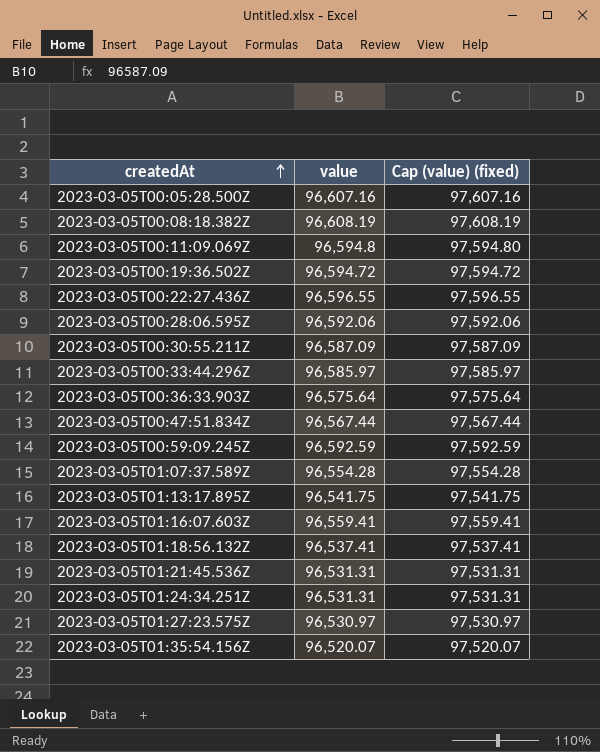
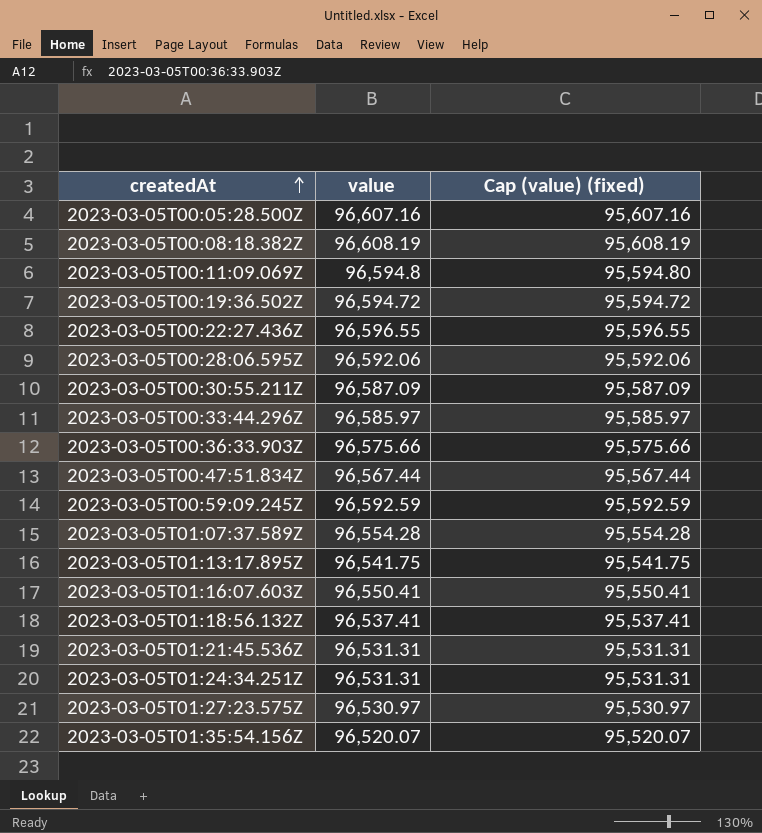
column Cap (value) (fixed) | formula: [value] + 1000 -> [value] - 1000
2023-03-05T00:36:33.903Z | value: 96,575.64 -> 96,575.66
2023-03-05T01:16:07.603Z | value: 96,559.41 -> 96,550.41

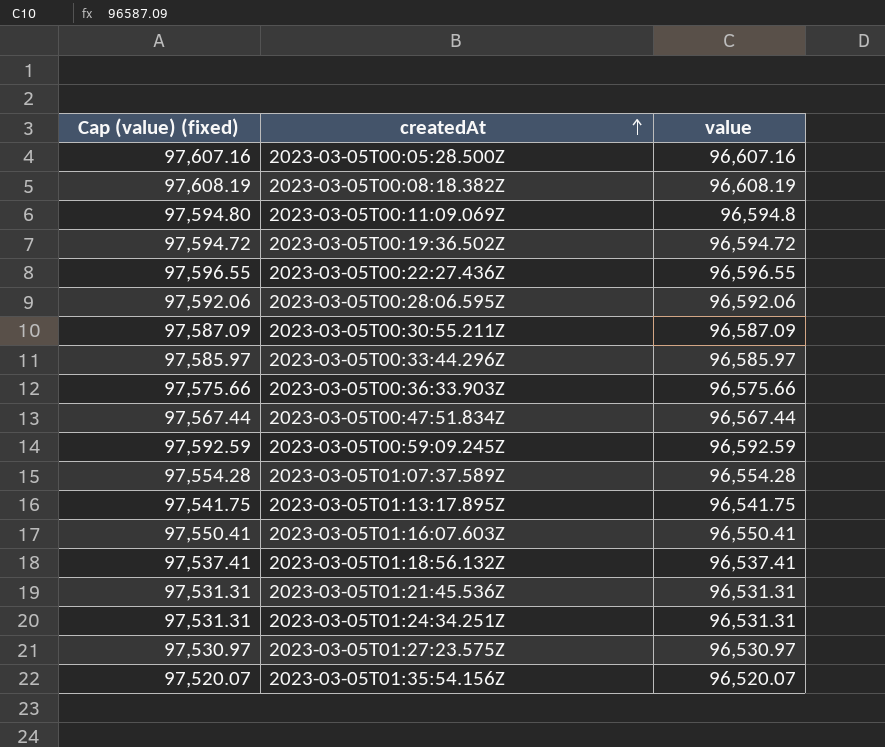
column Cap (value) (fixed) | formula: [value] - 1000 -> [value] + 1000
column Cap (value) (fixed) | position: 3 -> 1

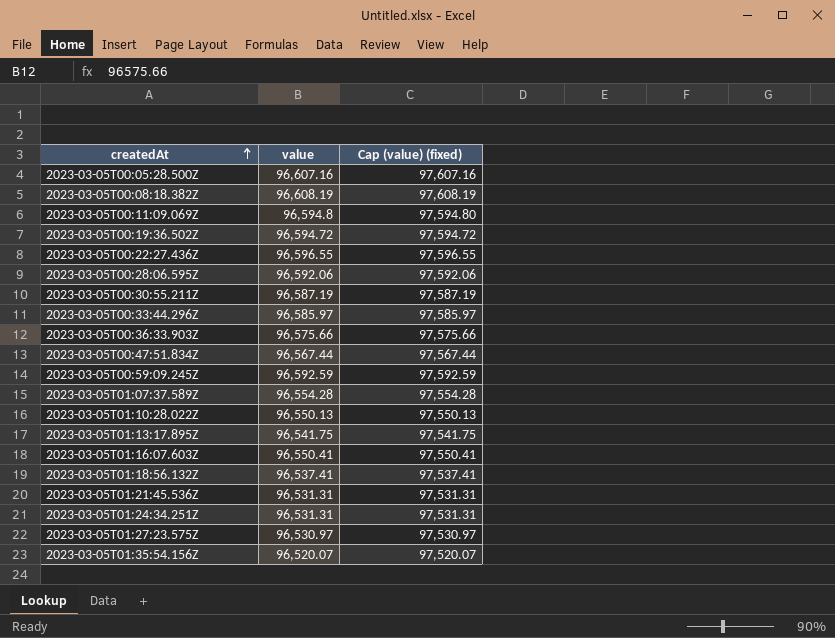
column Cap (value) (fixed) | position: 1 -> 3
2023-03-05T00:30:55.211Z | value: 96,587.09 -> 96,587.19
2023-03-05T00:30:55.211Z | Cap (value) (fixed): 97,587.09 -> 97,587.19
row 2023-03-05T01:10:28.022Z: none -> 96,550.13 | 97,550.13

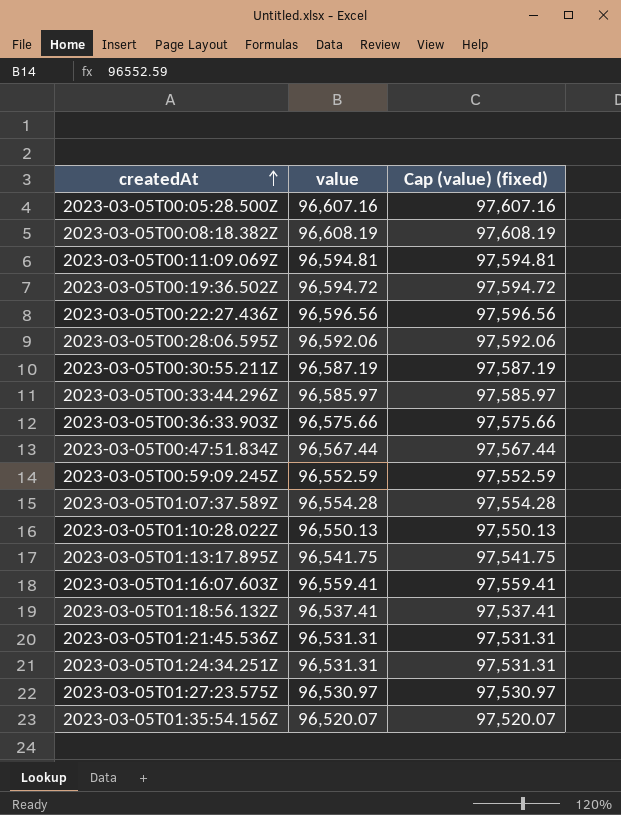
2023-03-05T00:11:09.069Z | value: 96,594.8 -> 96,594.81
2023-03-05T00:11:09.069Z | Cap (value) (fixed): 97,594.80 -> 97,594.81
2023-03-05T00:22:27.436Z | value: 96,596.55 -> 96,596.56
2023-03-05T00:22:27.436Z | Cap (value) (fixed): 97,596.55 -> 97,596.56
2023-03-05T00:59:09.245Z | value: 96,592.59 -> 96,552.59
2023-03-05T00:59:09.245Z | Cap (value) (fixed): 97,592.59 -> 97,552.59
2023-03-05T01:16:07.603Z | value: 96,550.41 -> 96,559.41
2023-03-05T01:16:07.603Z | Cap (value) (fixed): 97,550.41 -> 97,559.41

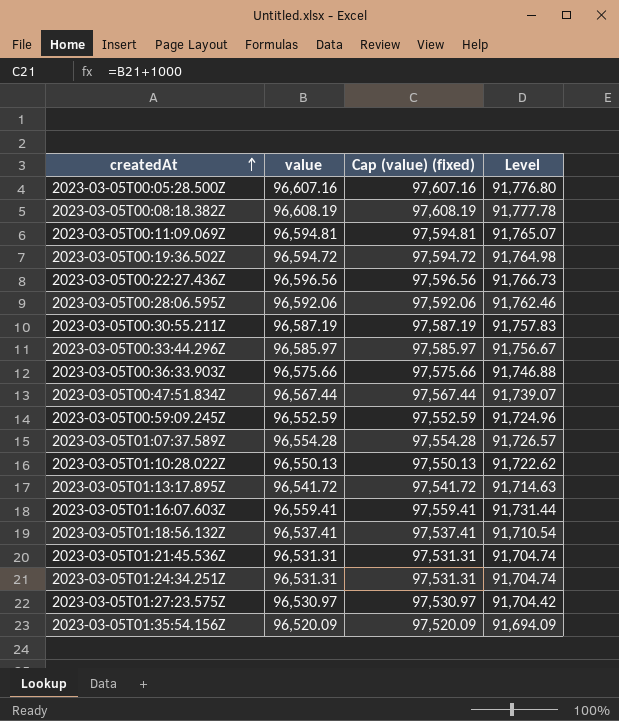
column Level | formula: none -> [value] * 0.95
2023-03-05T01:13:17.895Z | value: 96,541.75 -> 96,541.72
2023-03-05T01:13:17.895Z | Cap (value) (fixed): 97,541.75 -> 97,541.72
2023-03-05T01:35:54.156Z | value: 96,520.07 -> 96,520.09
2023-03-05T01:35:54.156Z | Cap (value) (fixed): 97,520.07 -> 97,520.09

